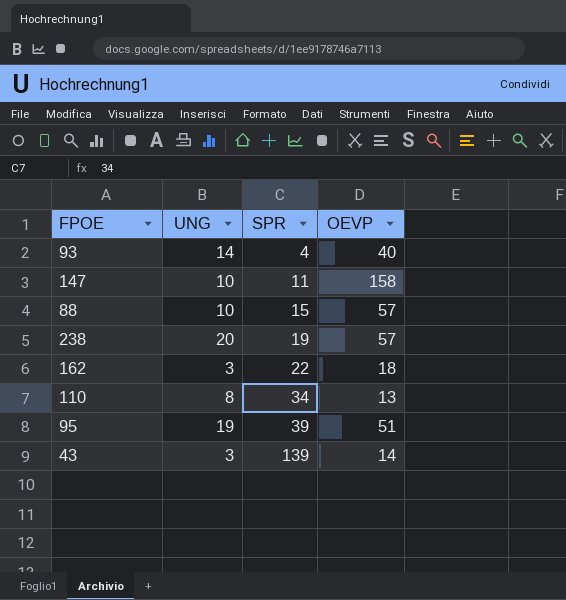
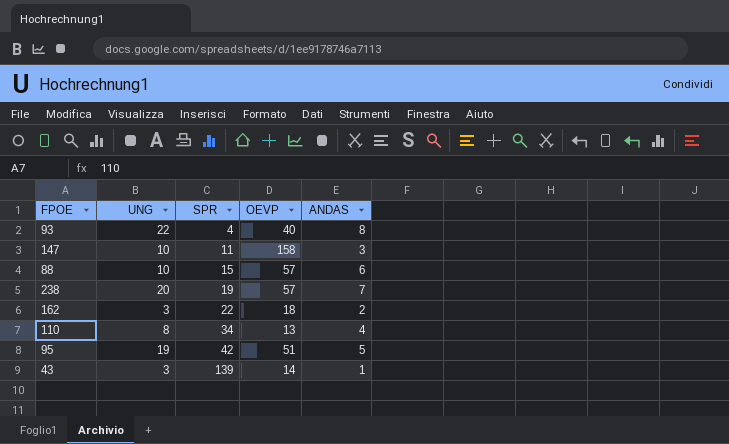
column ANDAS | position: none -> 5
93 | UNG: 14 -> 22
95 | SPR: 39 -> 42

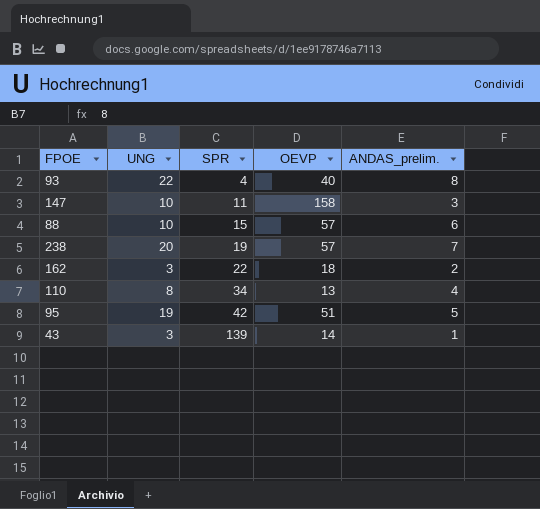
column name: ANDAS -> ANDAS_prelim.

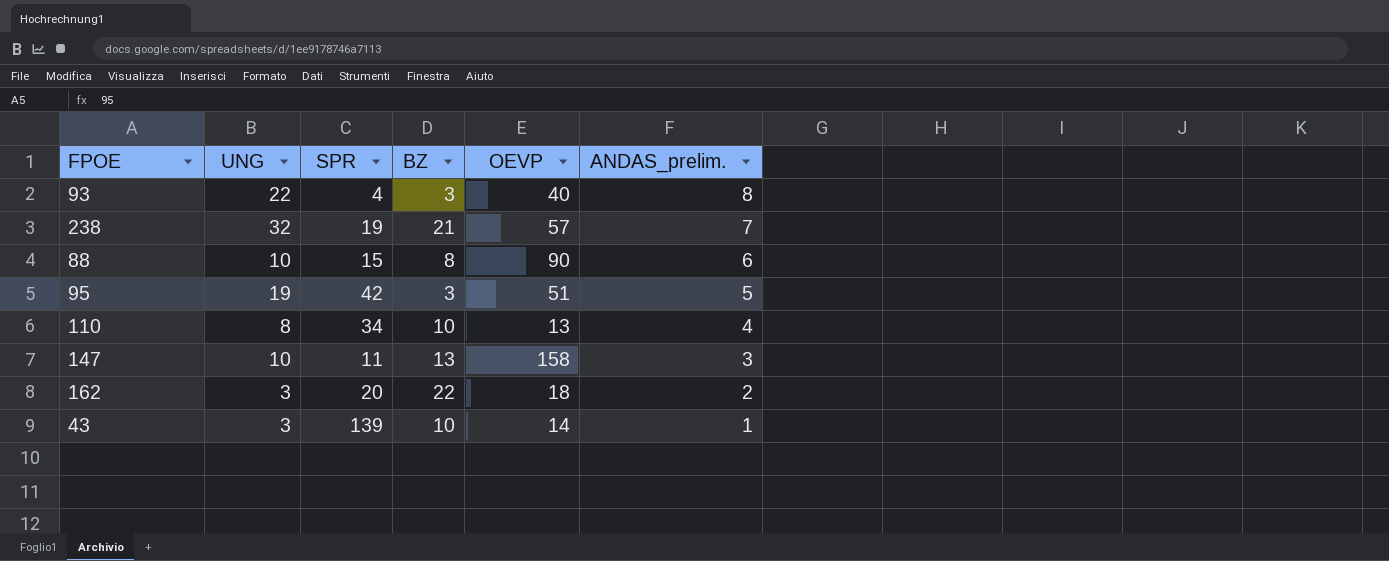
row order: SPR ascending -> ANDAS_prelim. descending
column BZ | position: none -> 4
238 | UNG: 20 -> 32
88 | OEVP: 57 -> 90
162 | SPR: 22 -> 20

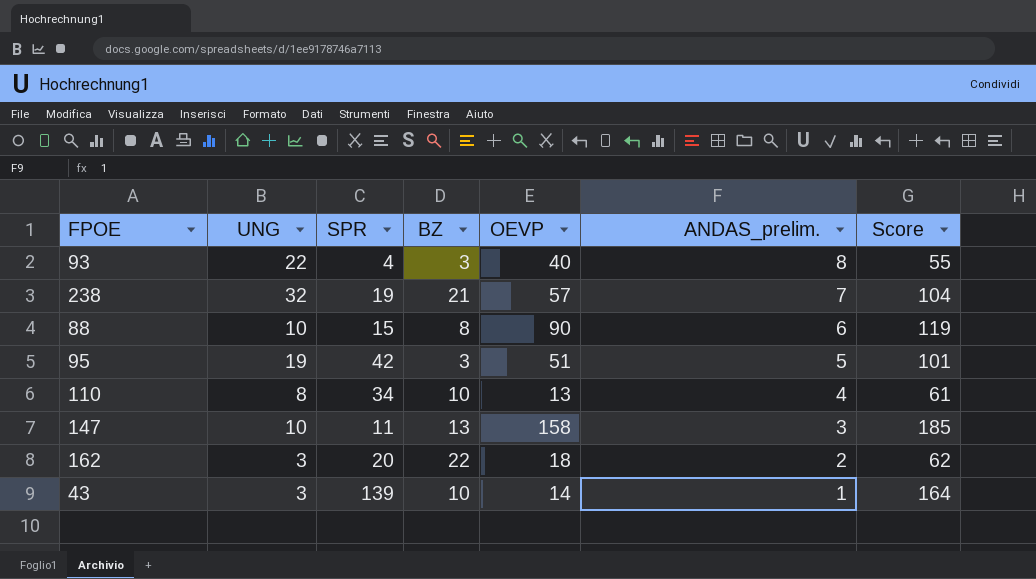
column Score | formula: none -> [SPR] + [BZ] + [OEVP] + [ANDAS_prelim.]

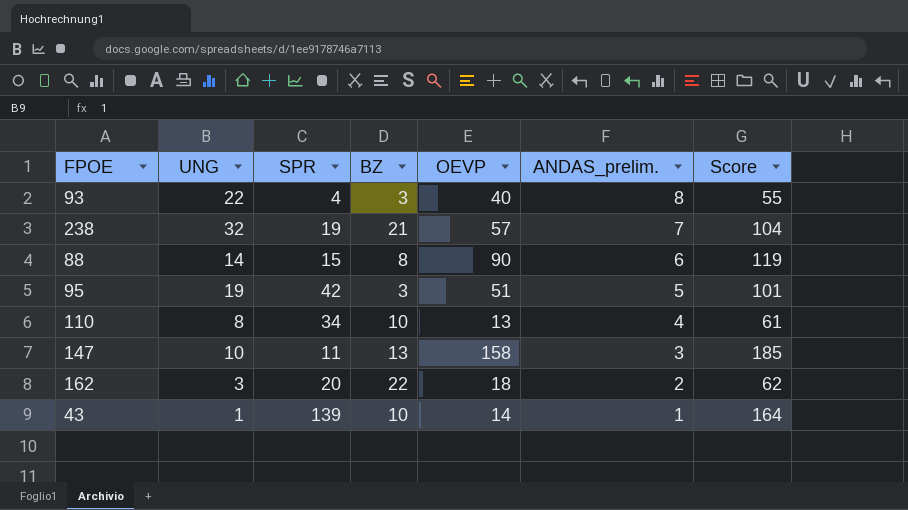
88 | UNG: 10 -> 14
43 | UNG: 3 -> 1

